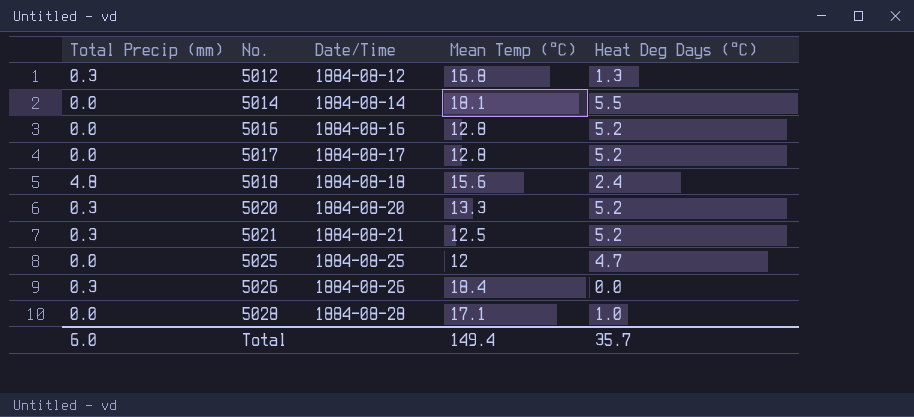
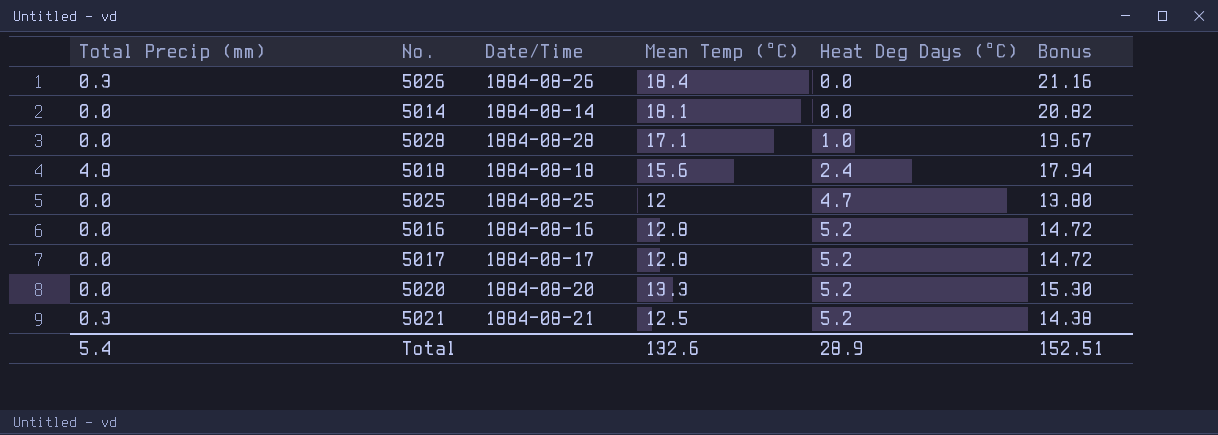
row order: No. ascending -> Heat Deg Days (°C) ascending
column Bonus | formula: none -> [Mean Temp (°C)] * 1.15
row 5012: 0.3 | 1884-08-12 | 16.8 | 1.3 -> none
5014 | Heat Deg Days (°C): 5.5 -> 0.0
5020 | Total Precip (mm): 0.3 -> 0.0
Total | Total Precip (mm): 6.0 -> 5.4
Total | Mean Temp (°C): 149.4 -> 132.6
Total | Heat Deg Days (°C): 35.7 -> 28.9

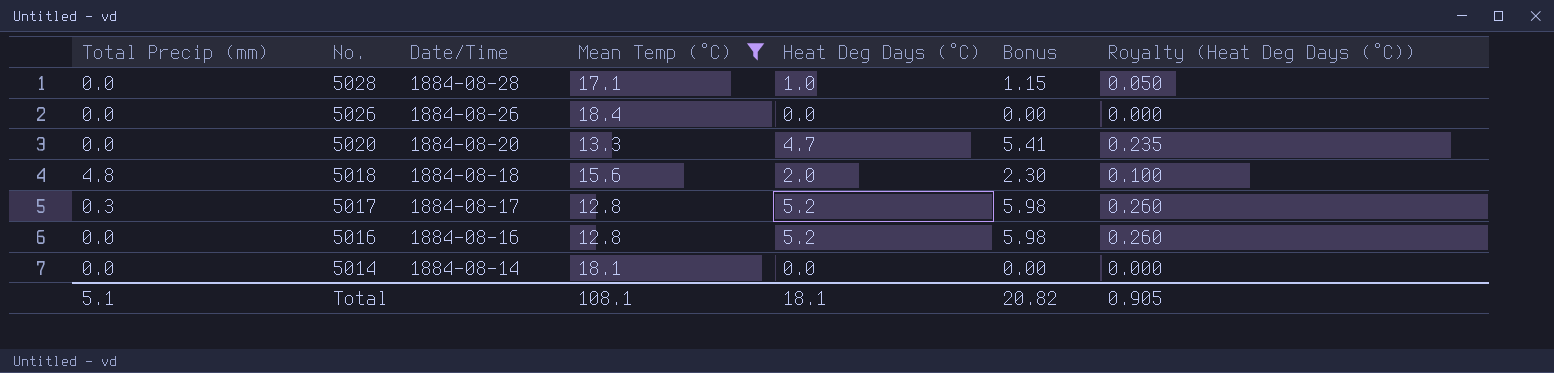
filter: none -> Mean Temp (°C) >= 12.8
row order: Heat Deg Days (°C) ascending -> No. descending
column Bonus | formula: [Mean Temp (°C)] * 1.15 -> [Heat Deg Days (°C)] * 1.15
column Royalty (Heat Deg Days (°C)) | formula: none -> [Heat Deg Days (°C)] * 0.05
5026 | Total Precip (mm): 0.3 -> 0.0
5020 | Heat Deg Days (°C): 5.2 -> 4.7
5018 | Heat Deg Days (°C): 2.4 -> 2.0
5017 | Total Precip (mm): 0.0 -> 0.3
Total | Total Precip (mm): 5.4 -> 5.1
Total | Mean Temp (°C): 132.6 -> 108.1
Total | Heat Deg Days (°C): 28.9 -> 18.1
Total | Bonus: 152.51 -> 20.82

